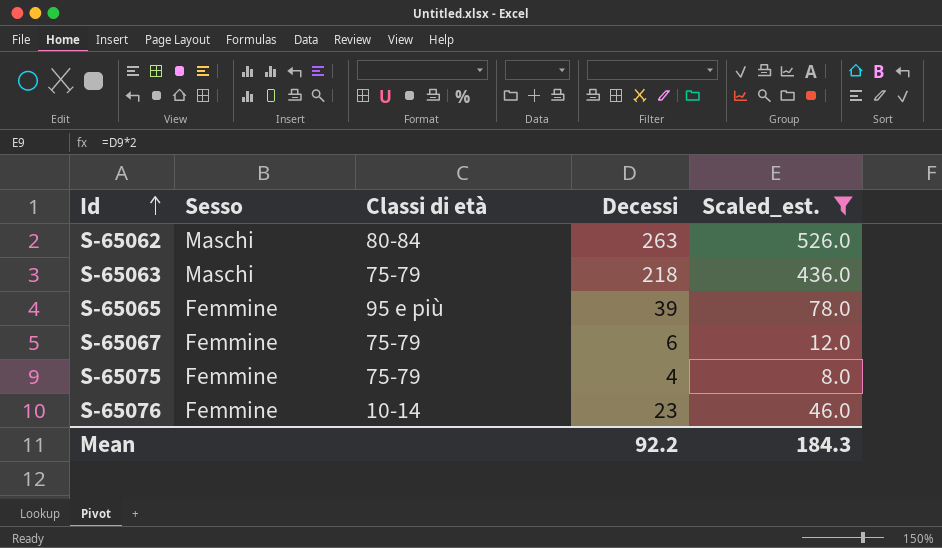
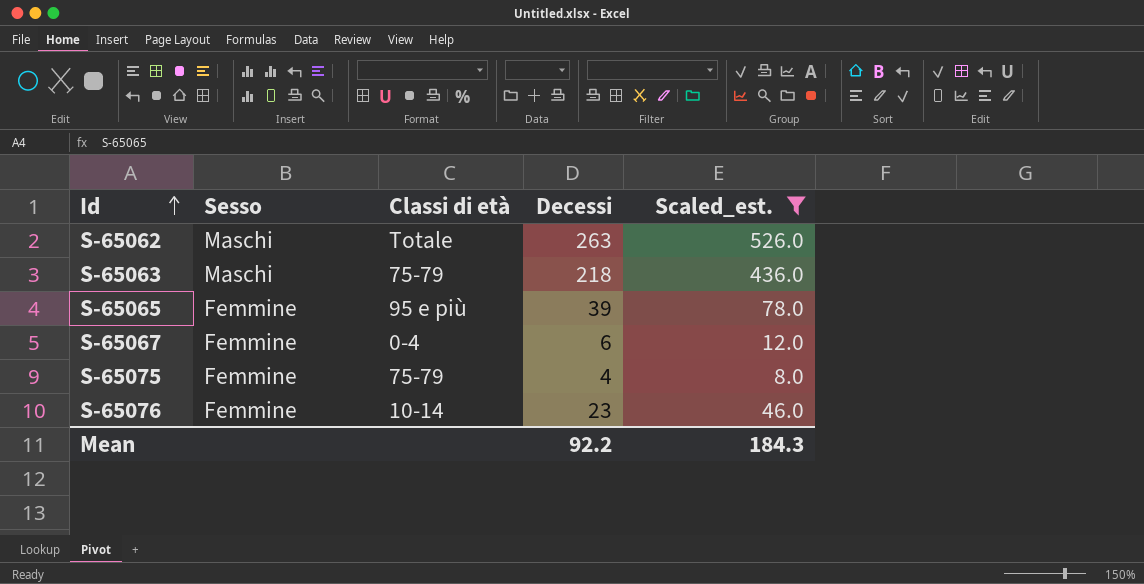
S-65062 | Classi di età: 80-84 -> Totale
S-65067 | Classi di età: 75-79 -> 0-4

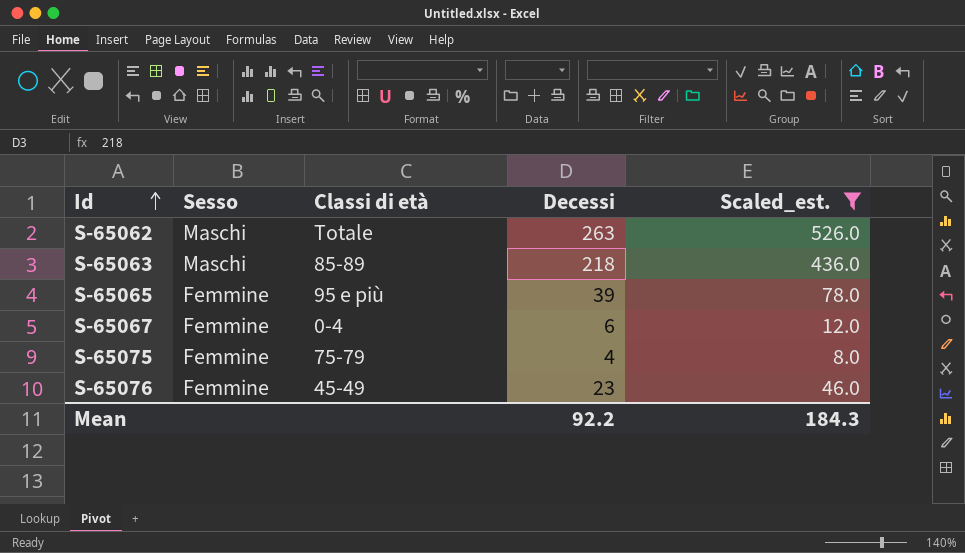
S-65063 | Classi di età: 75-79 -> 85-89
S-65076 | Classi di età: 10-14 -> 45-49

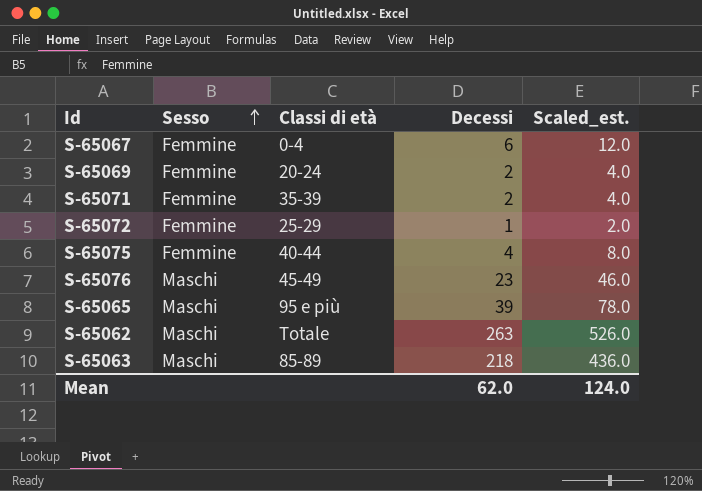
filter: Scaled_est. >= 8.0 -> none
row order: Id ascending -> Sesso ascending
S-65075 | Classi di età: 75-79 -> 40-44
S-65076 | Sesso: Femmine -> Maschi
S-65065 | Sesso: Femmine -> Maschi
Mean | Decessi: 92.2 -> 62.0
Mean | Scaled_est.: 184.3 -> 124.0

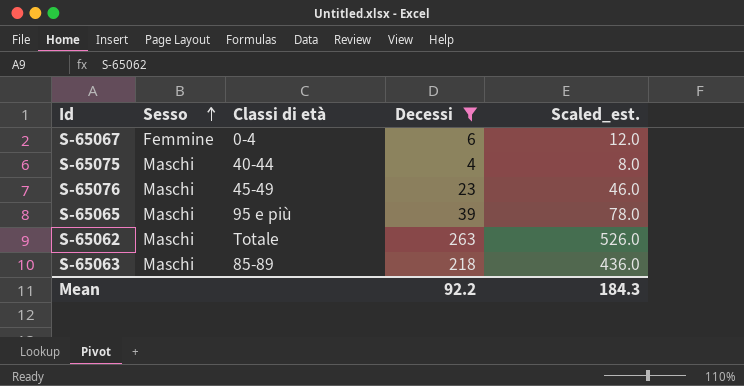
filter: none -> Decessi >= 4
S-65075 | Sesso: Femmine -> Maschi
Mean | Decessi: 62.0 -> 92.2
Mean | Scaled_est.: 124.0 -> 184.3

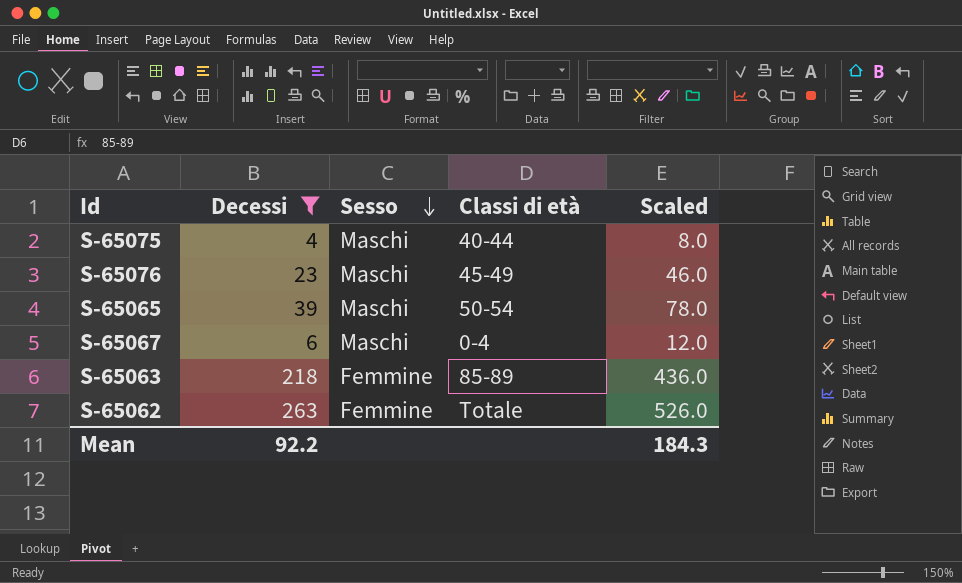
row order: Sesso ascending -> Sesso descending
column Decessi | position: 4 -> 2
column name: Scaled_est. -> Scaled
S-65065 | Classi di età: 95 e più -> 50-54
S-65067 | Sesso: Femmine -> Maschi
S-65063 | Sesso: Maschi -> Femmine
S-65062 | Sesso: Maschi -> Femmine

